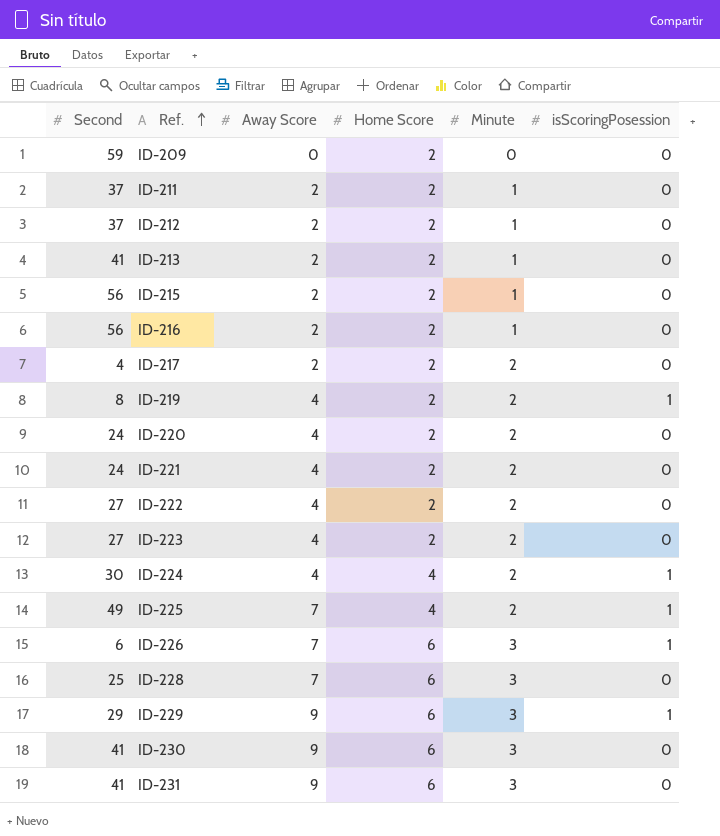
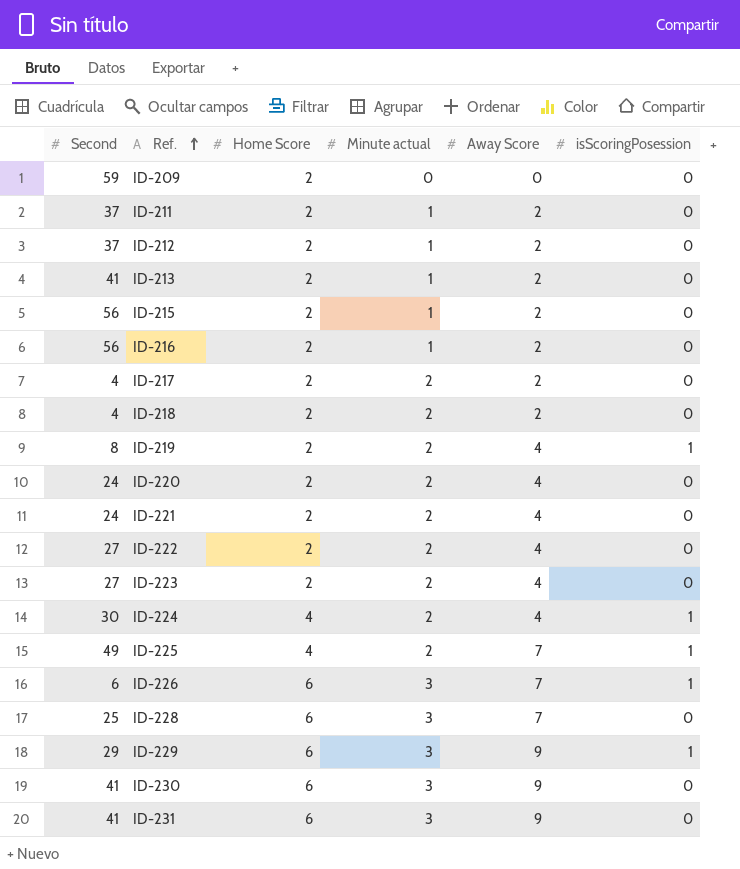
column name: Minute -> Minute actual
column Away Score | position: 3 -> 5
row ID-218: none -> 4 | 2 | 2 | 2 | 0

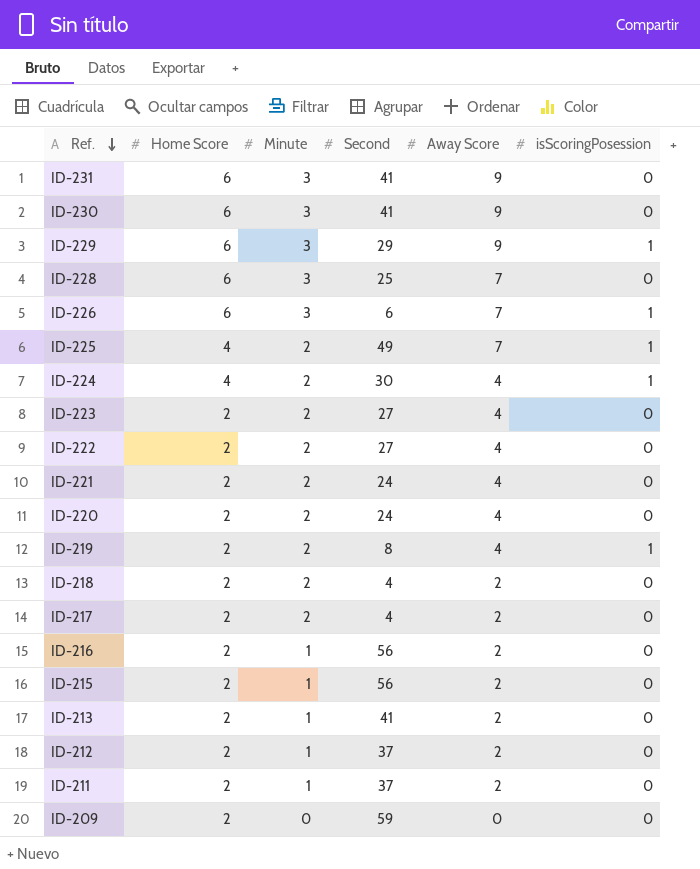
row order: Ref. ascending -> Ref. descending
column name: Minute actual -> Minute
column Second | position: 1 -> 4

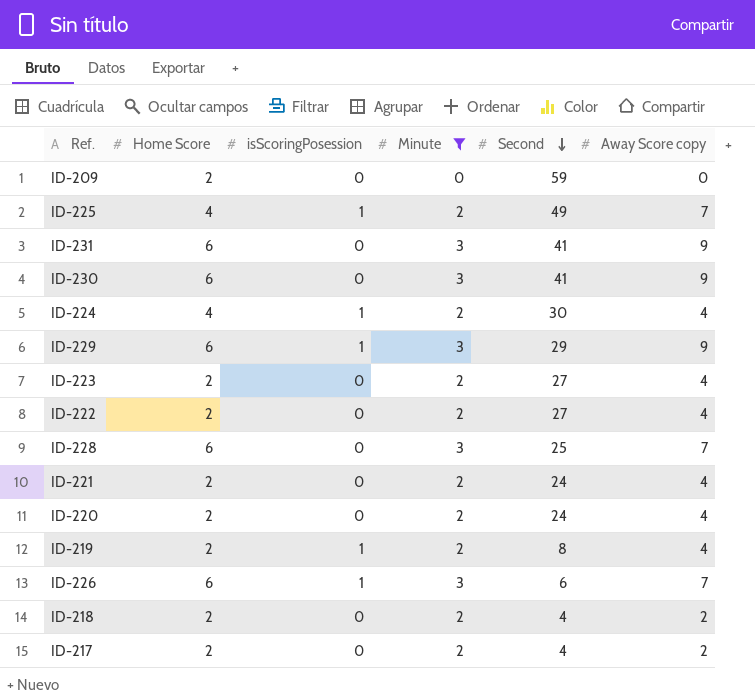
filter: none -> Minute != 1
row order: Ref. descending -> Second descending
column isScoringPosession | position: 6 -> 3
column name: Away Score -> Away Score copy

